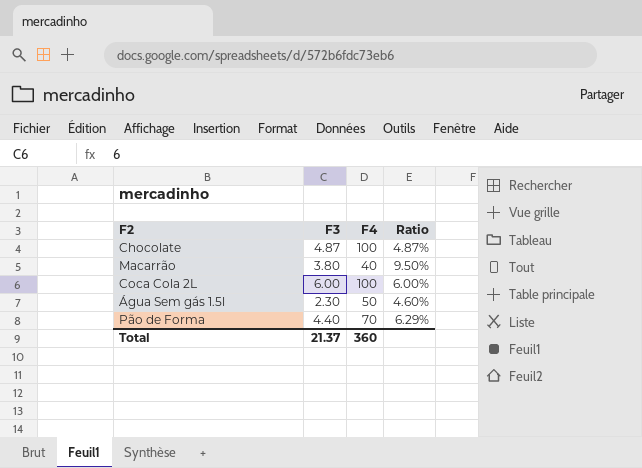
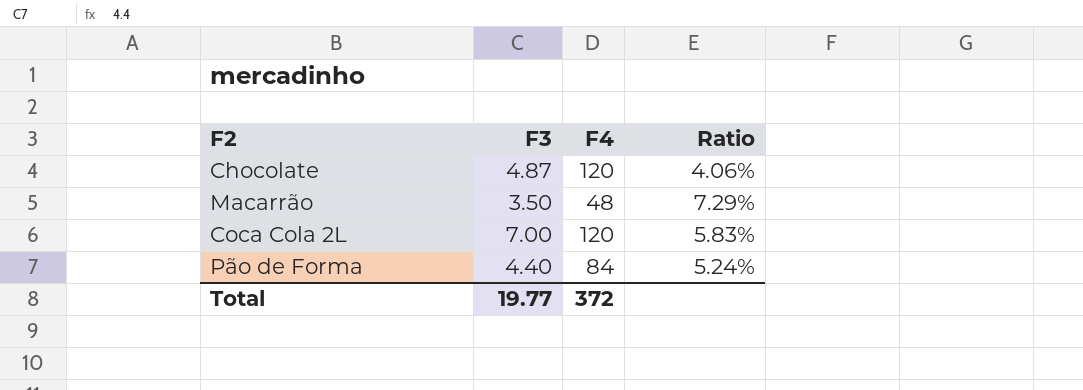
row Água Sem gás 1.5l: 2.30 | 50 | 4.60% -> none
Chocolate | F4: 100 -> 120
Chocolate | Ratio: 4.87% -> 4.06%
Macarrão | F3: 3.80 -> 3.50
Macarrão | F4: 40 -> 48
Macarrão | Ratio: 9.50% -> 7.29%
Coca Cola 2L | F3: 6.00 -> 7.00
Coca Cola 2L | F4: 100 -> 120
Coca Cola 2L | Ratio: 6.00% -> 5.83%
Pão de Forma | F4: 70 -> 84
Pão de Forma | Ratio: 6.29% -> 5.24%
Total | F3: 21.37 -> 19.77
Total | F4: 360 -> 372

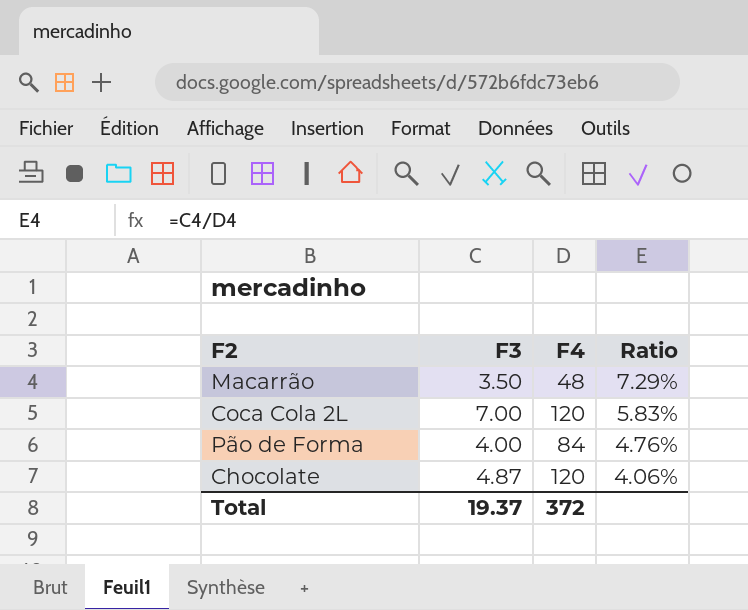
row order: none -> Ratio descending
Pão de Forma | F3: 4.40 -> 4.00
Pão de Forma | Ratio: 5.24% -> 4.76%
Total | F3: 19.77 -> 19.37

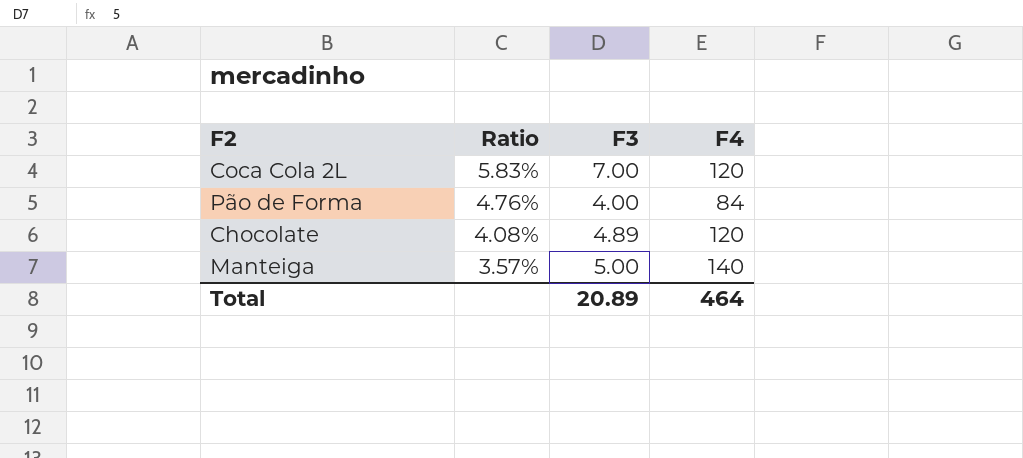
column Ratio | position: 4 -> 2
row Macarrão: 3.50 | 48 | 7.29% -> none
Chocolate | Ratio: 4.06% -> 4.08%
Chocolate | F3: 4.87 -> 4.89
row Manteiga: none -> 3.57% | 5.00 | 140
Total | F3: 19.37 -> 20.89
Total | F4: 372 -> 464

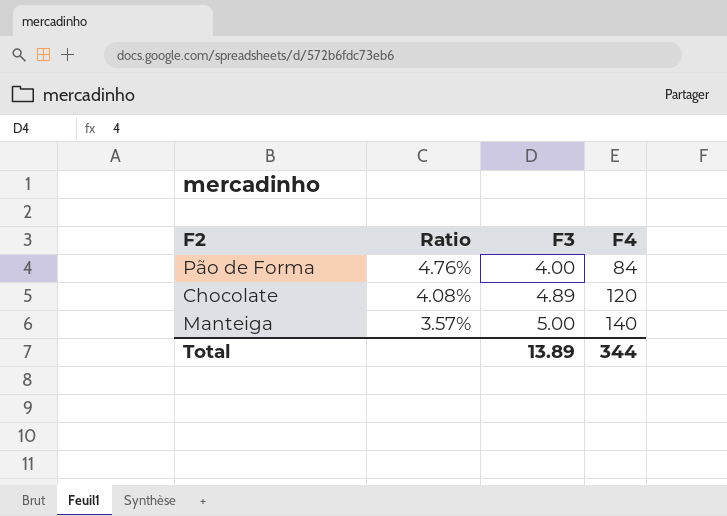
row Coca Cola 2L: 5.83% | 7.00 | 120 -> none
Total | F3: 20.89 -> 13.89
Total | F4: 464 -> 344

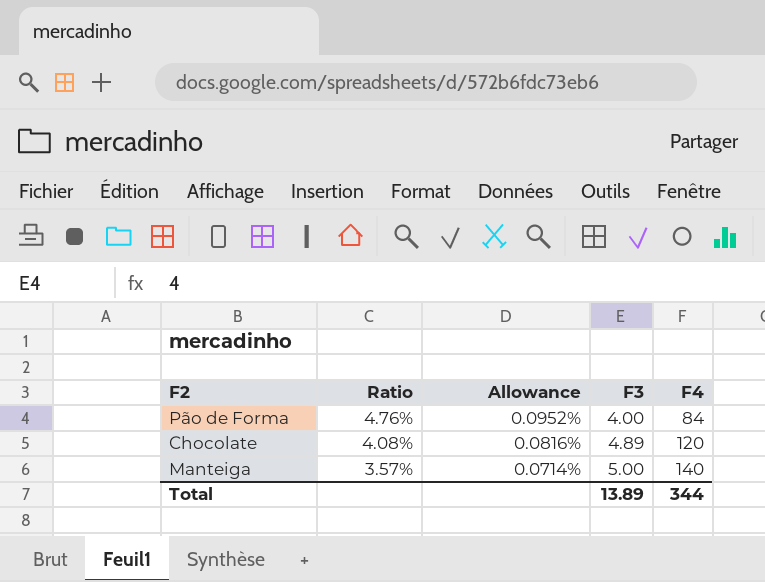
column Allowance | formula: none -> [Ratio] * 0.02

